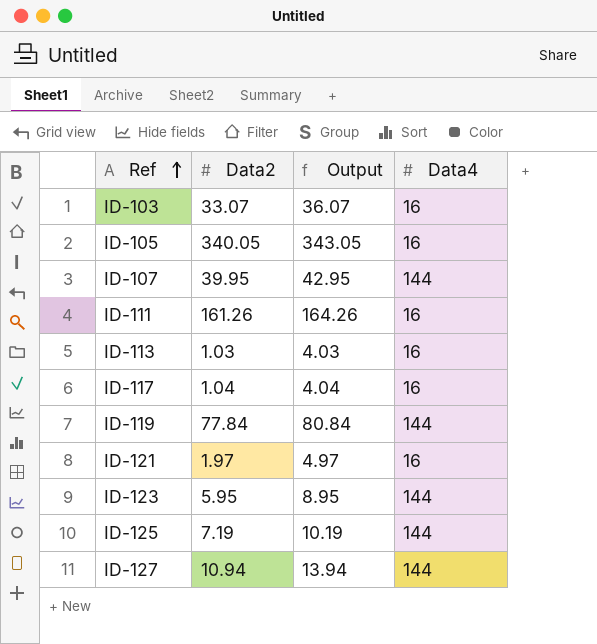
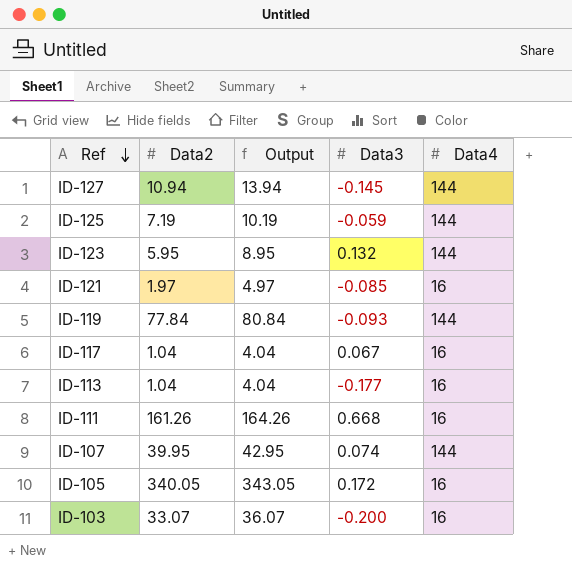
row order: Ref ascending -> Ref descending
column Data3 | position: none -> 4
ID-113 | Data2: 1.03 -> 1.04
ID-113 | Output: 4.03 -> 4.04

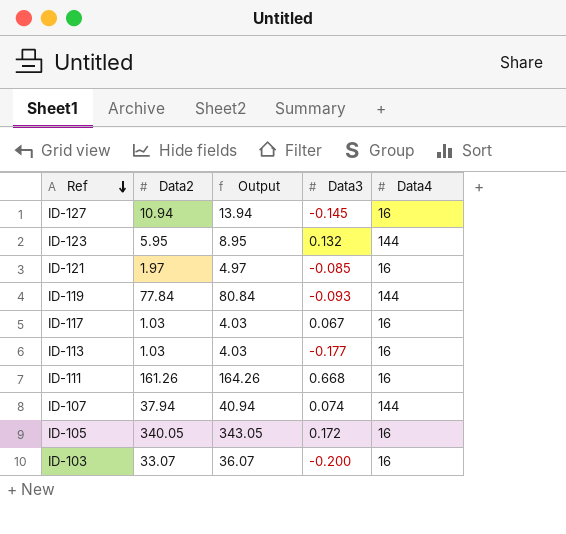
row ID-125: 7.19 | 10.19 | -0.059 | 144 -> none
ID-127 | Data4: 144 -> 16
ID-117 | Data2: 1.04 -> 1.03
ID-117 | Output: 4.04 -> 4.03
ID-113 | Data2: 1.04 -> 1.03
ID-113 | Output: 4.04 -> 4.03
ID-107 | Data2: 39.95 -> 37.94
ID-107 | Output: 42.95 -> 40.94

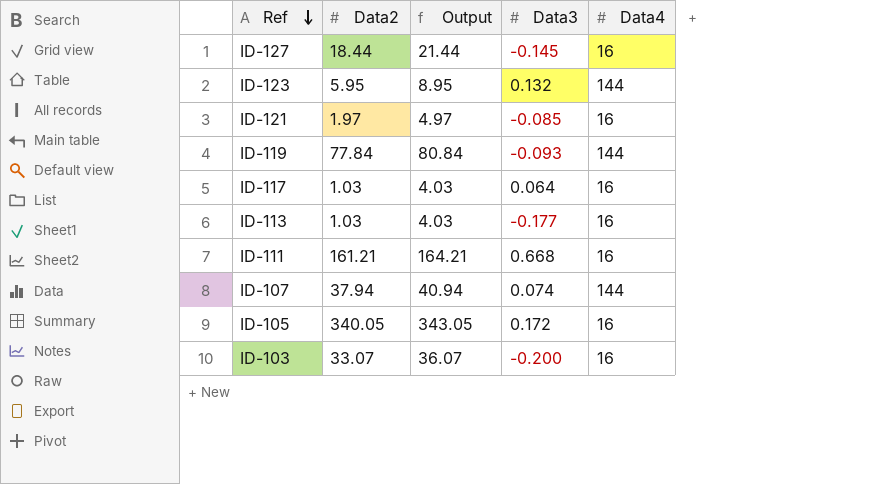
ID-127 | Data2: 10.94 -> 18.44
ID-127 | Output: 13.94 -> 21.44
ID-117 | Data3: 0.067 -> 0.064
ID-111 | Data2: 161.26 -> 161.21
ID-111 | Output: 164.26 -> 164.21

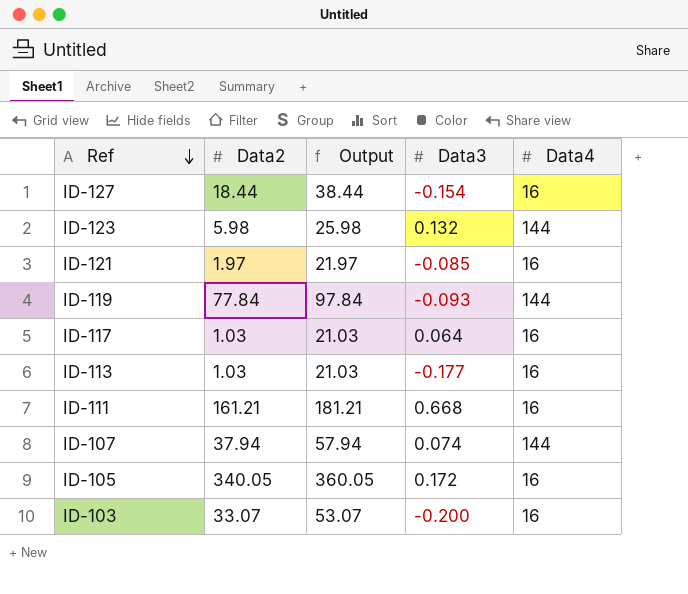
column Output | formula: [Data2] + 3 -> [Data2] + 20
ID-127 | Data3: -0.145 -> -0.154
ID-123 | Data2: 5.95 -> 5.98

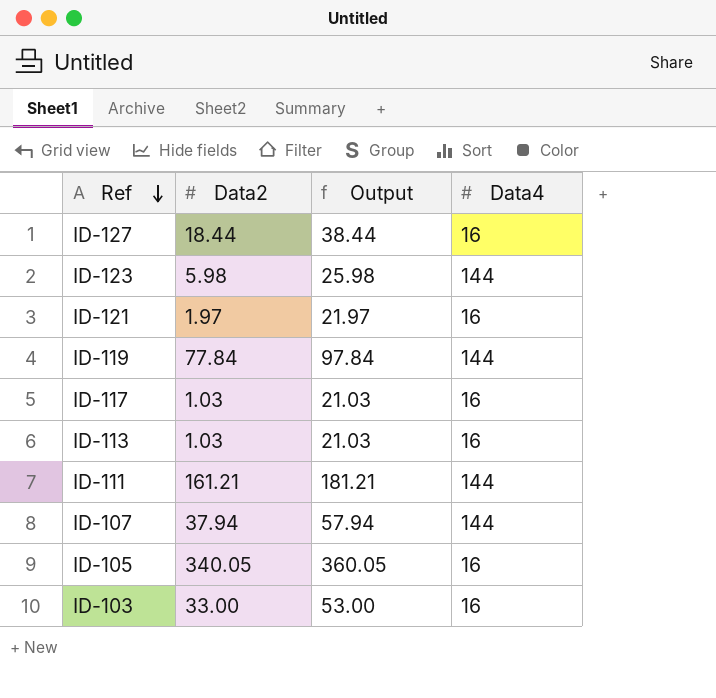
column Data3 | position: 4 -> none
ID-111 | Data4: 16 -> 144
ID-103 | Data2: 33.07 -> 33.00
ID-103 | Output: 53.07 -> 53.00

